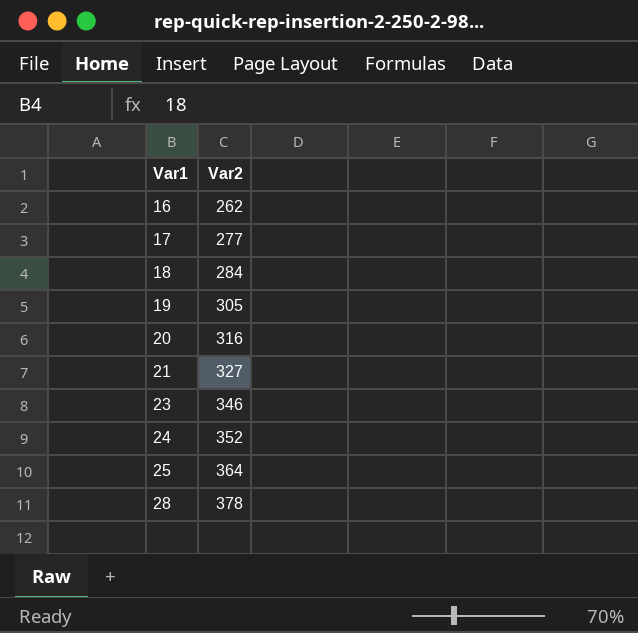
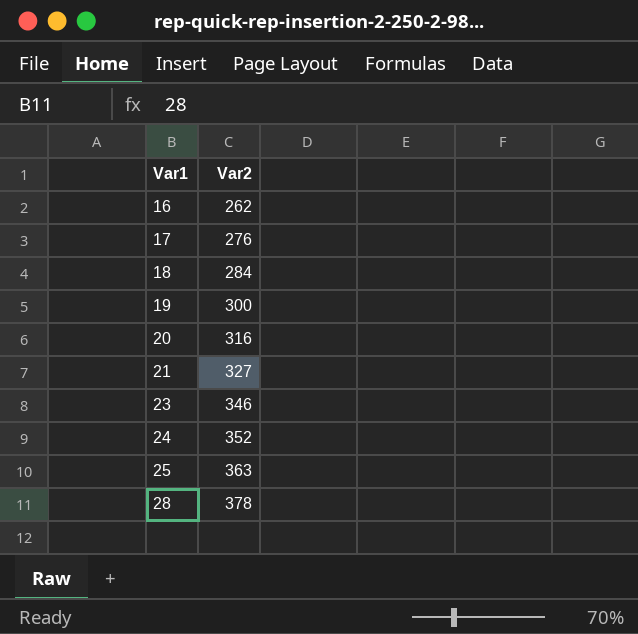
17 | Var2: 277 -> 276
19 | Var2: 305 -> 300
25 | Var2: 364 -> 363

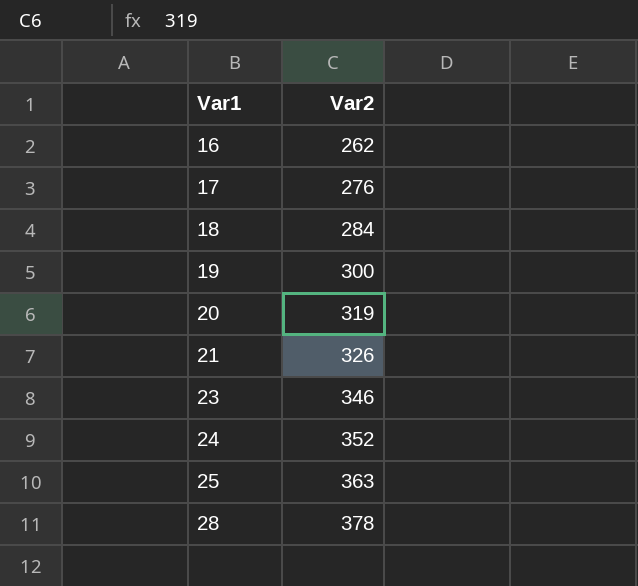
20 | Var2: 316 -> 319
21 | Var2: 327 -> 326

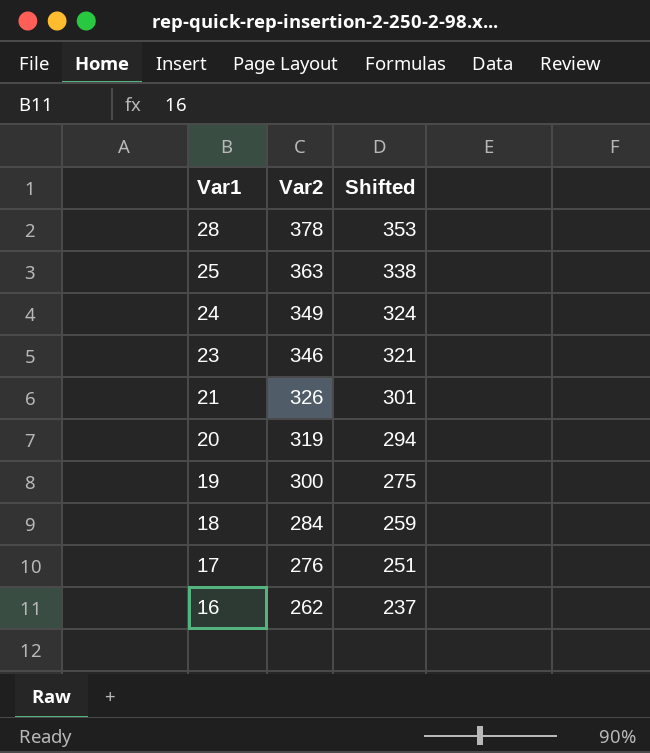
row order: Var1 ascending -> Var1 descending
column Shifted | formula: none -> [Var2] - 25
24 | Var2: 352 -> 349

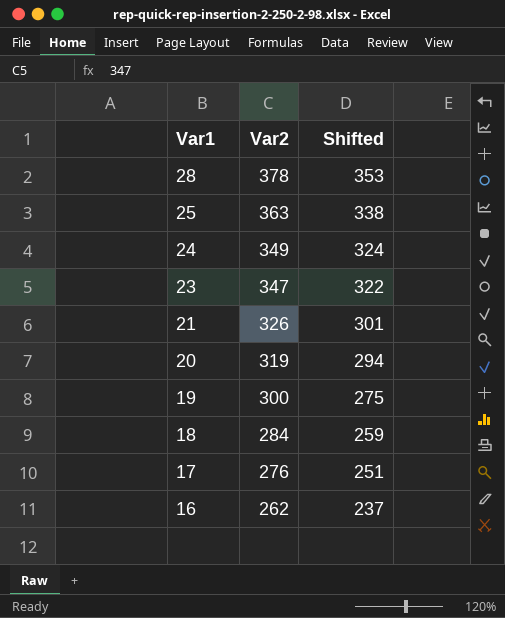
23 | Var2: 346 -> 347
23 | Shifted: 321 -> 322

